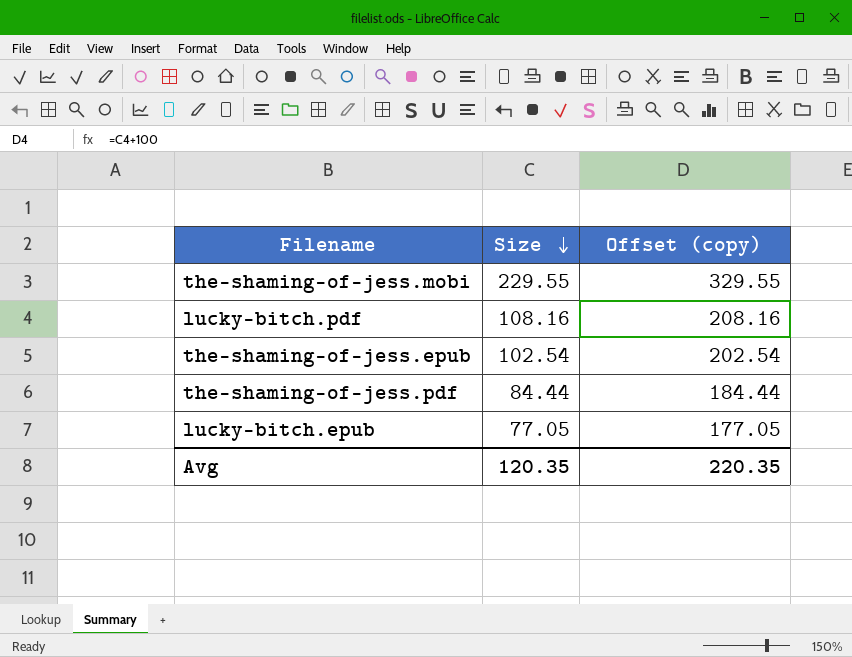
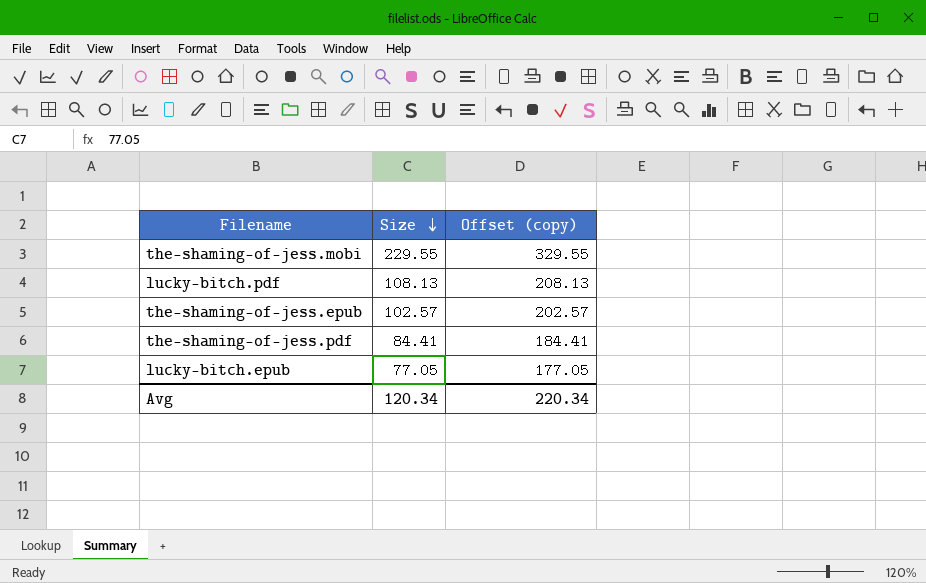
lucky-bitch.pdf | Size: 108.16 -> 108.13
lucky-bitch.pdf | Offset (copy): 208.16 -> 208.13
the-shaming-of-jess.epub | Size: 102.54 -> 102.57
the-shaming-of-jess.epub | Offset (copy): 202.54 -> 202.57
the-shaming-of-jess.pdf | Size: 84.44 -> 84.41
the-shaming-of-jess.pdf | Offset (copy): 184.44 -> 184.41
Avg | Size: 120.35 -> 120.34
Avg | Offset (copy): 220.35 -> 220.34

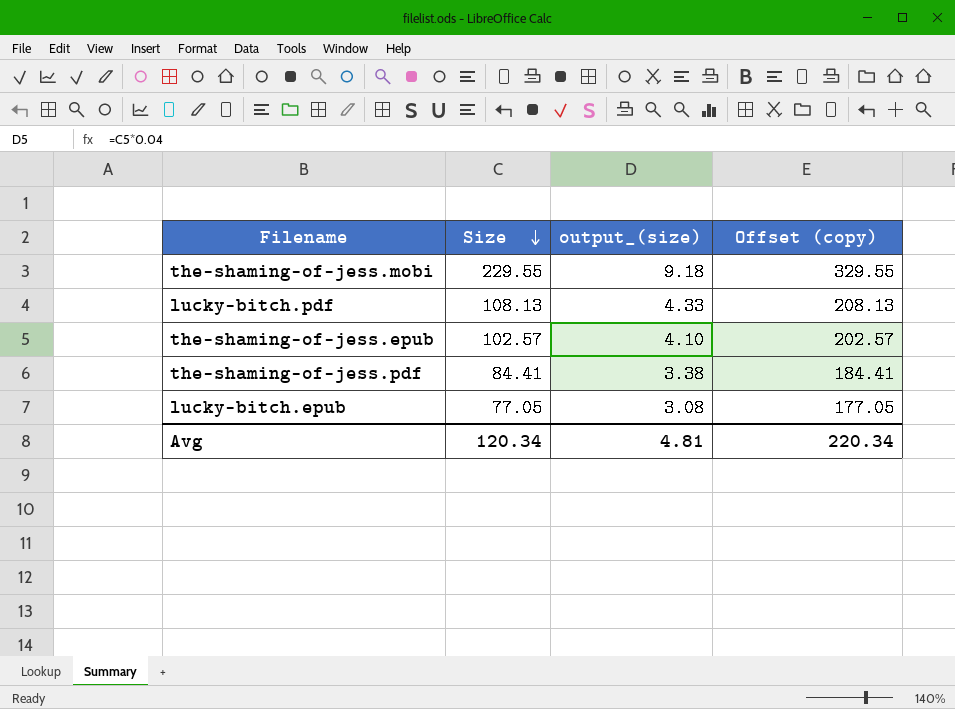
column output_(size) | formula: none -> [Size] * 0.04

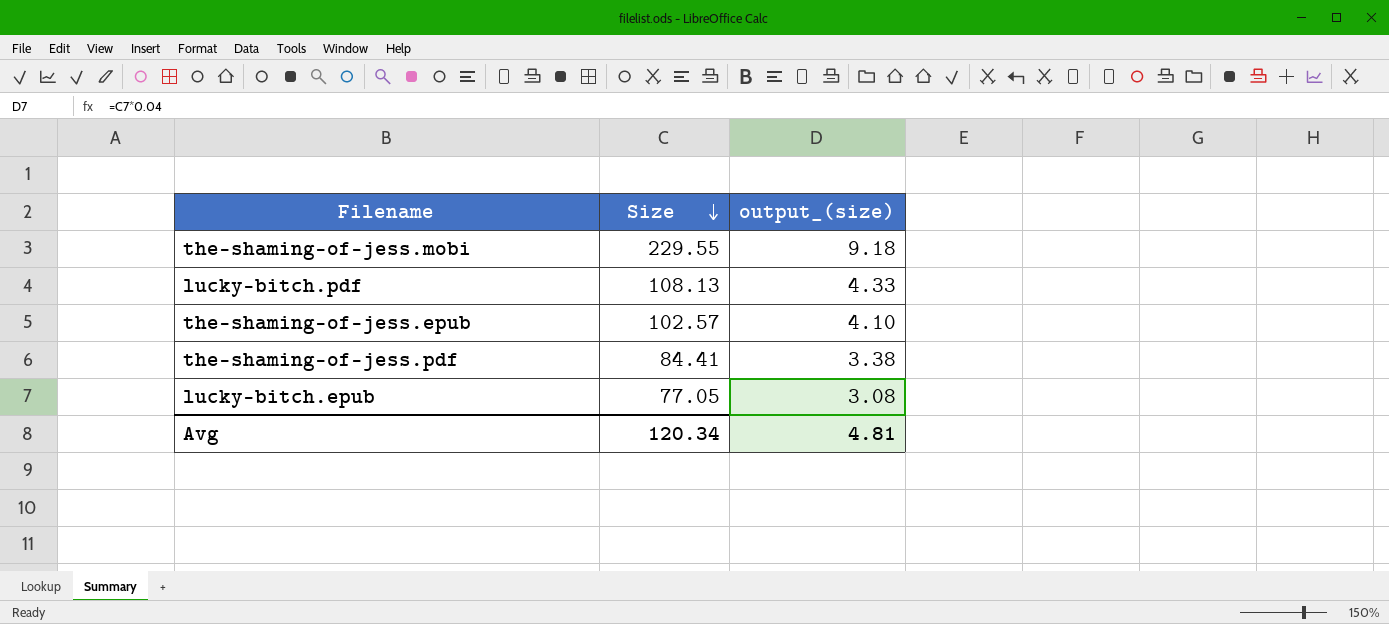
column Offset (copy) | formula: [Size] + 100 -> none

